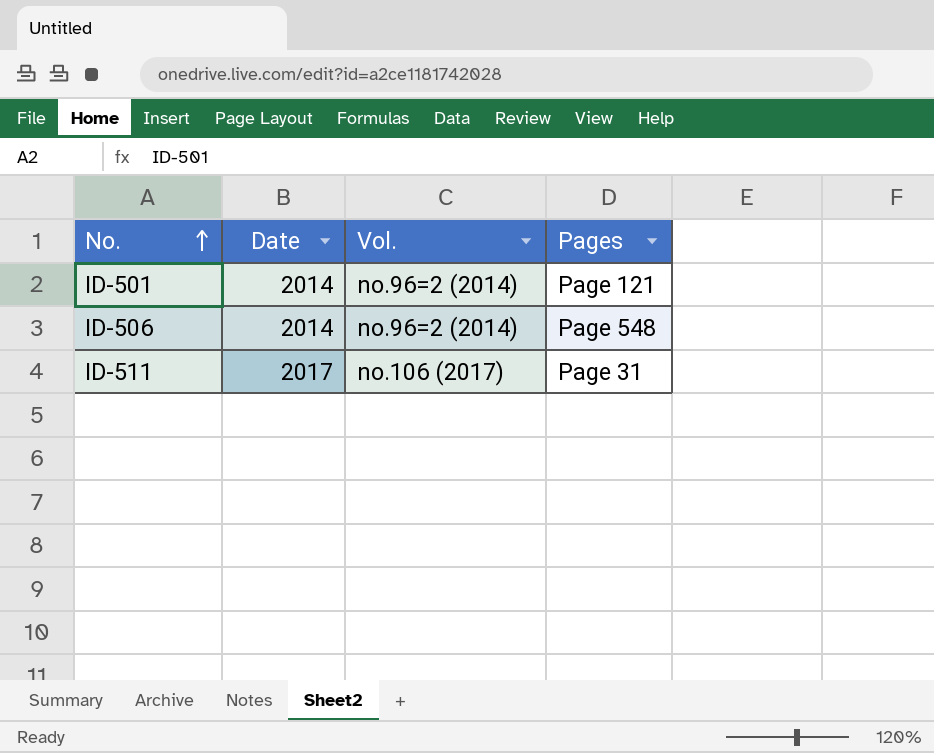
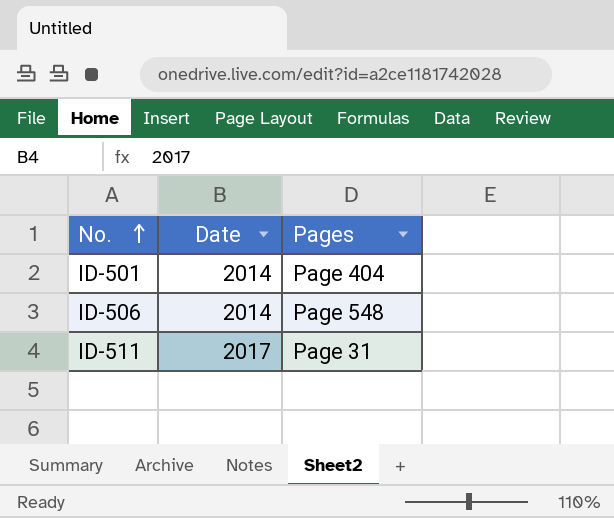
column Vol. | position: 3 -> none
ID-501 | Pages: Page 121 -> Page 404

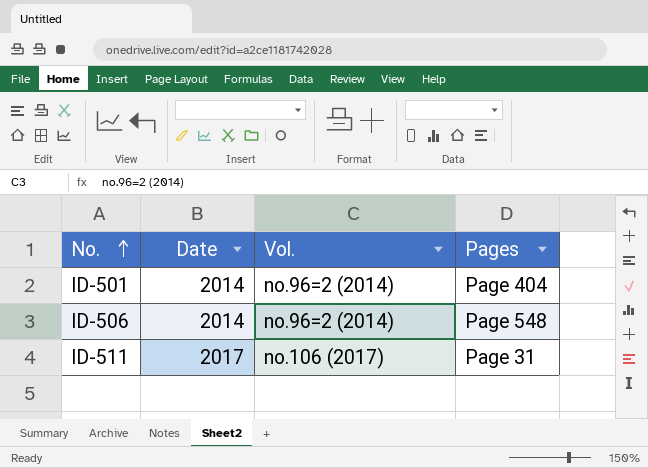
column Vol. | position: none -> 3

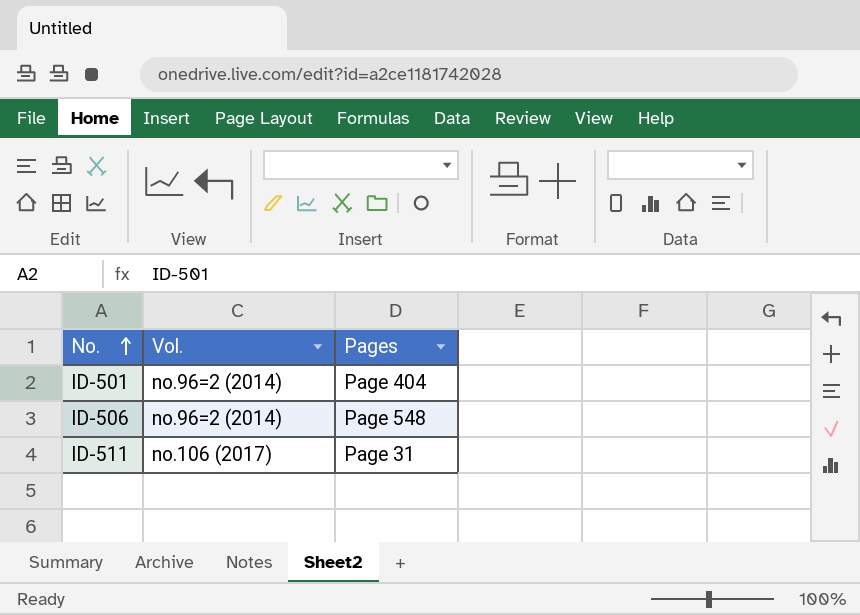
column Date | position: 2 -> none

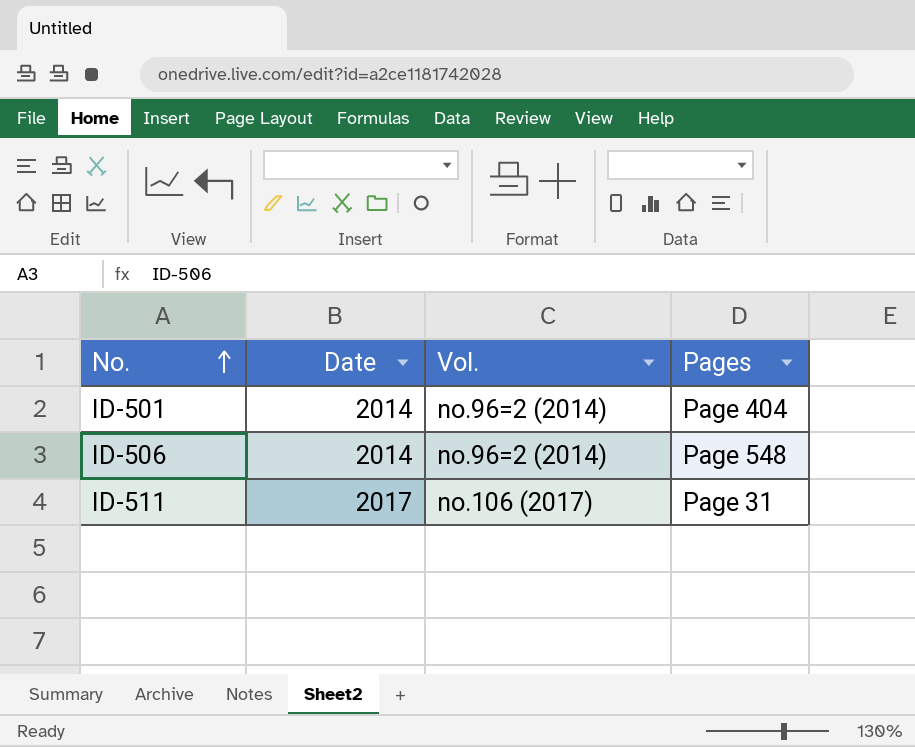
column Date | position: none -> 2

